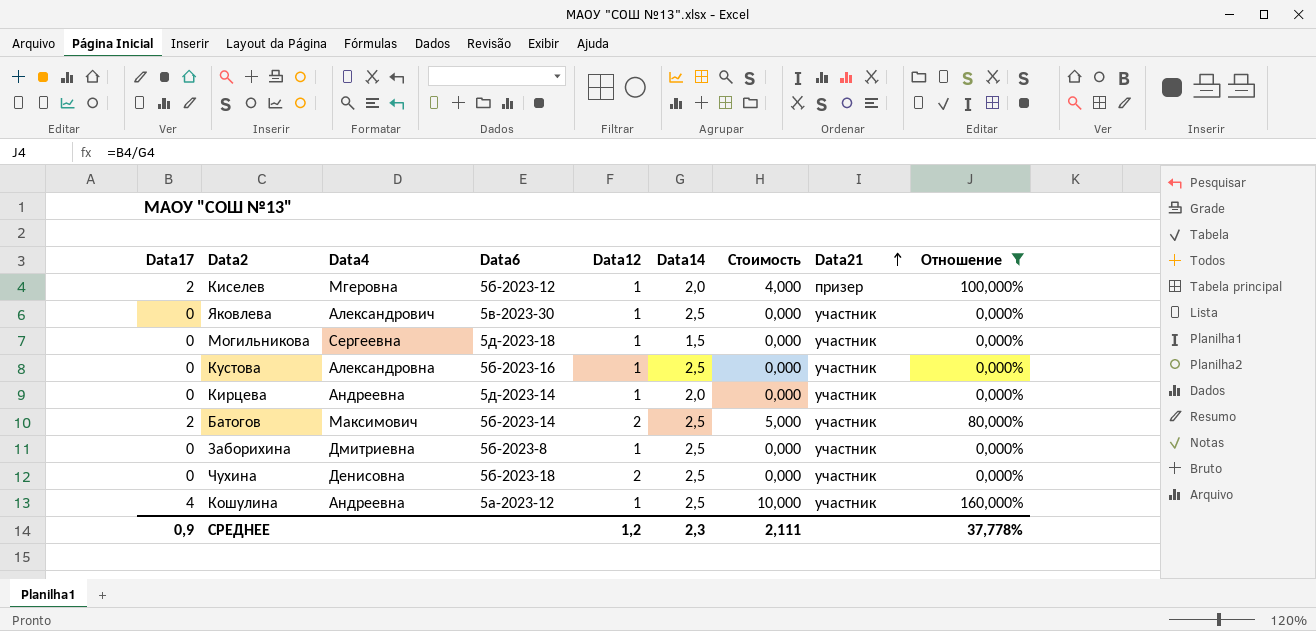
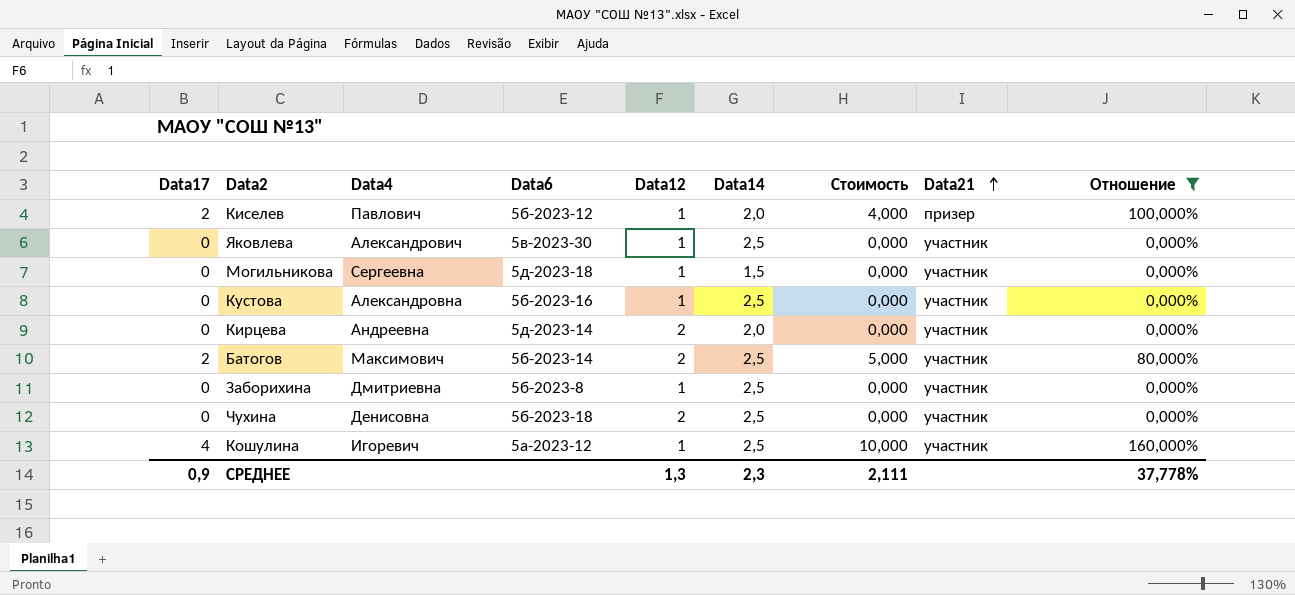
Киселев | Data4: Мгеровна -> Павлович
Кирцева | Data12: 1 -> 2
Кошулина | Data4: Андреевна -> Игоревич
СРЕДНЕЕ | Data12: 1,2 -> 1,3

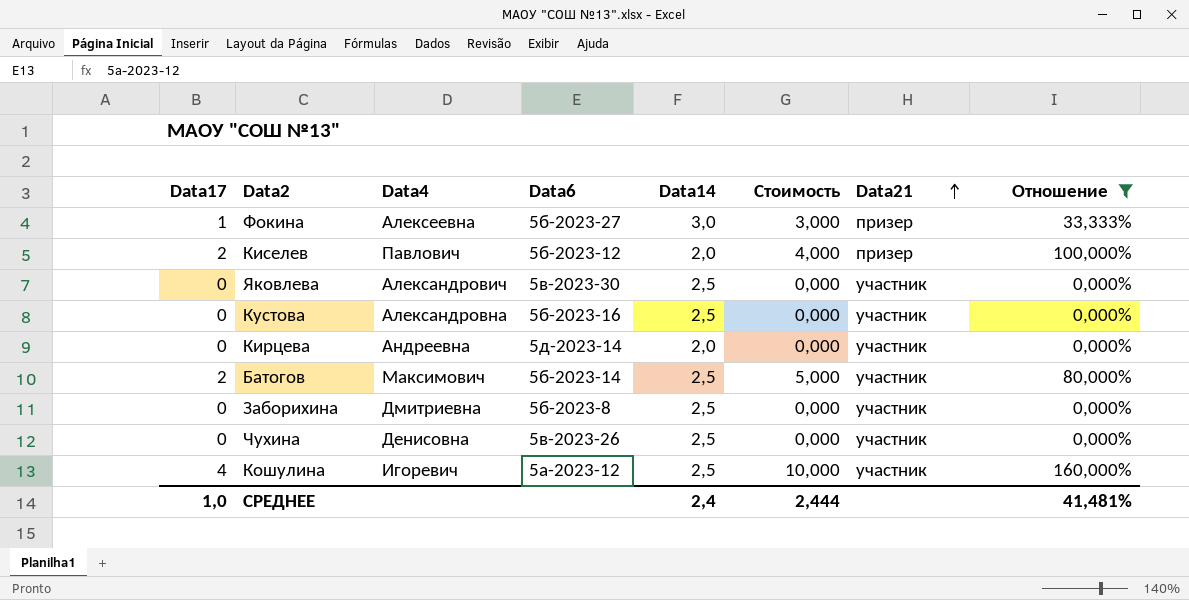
column Data12 | position: 5 -> none
row Могильникова: 0 | Сергеевна | 5д-2023-18 | 1 | 1,5 | 0,000 | участник | 0,000% -> none
row Фокина: none -> 1 | Алексеевна | 5б-2023-27 | 3,0 | 3,000 | призер | 33,333%
Чухина | Data6: 5б-2023-18 -> 5в-2023-26
СРЕДНЕЕ | Data17: 0,9 -> 1,0
СРЕДНЕЕ | Data14: 2,3 -> 2,4
СРЕДНЕЕ | Стоимость: 2,111 -> 2,444
СРЕДНЕЕ | Отношение: 37,778% -> 41,481%

